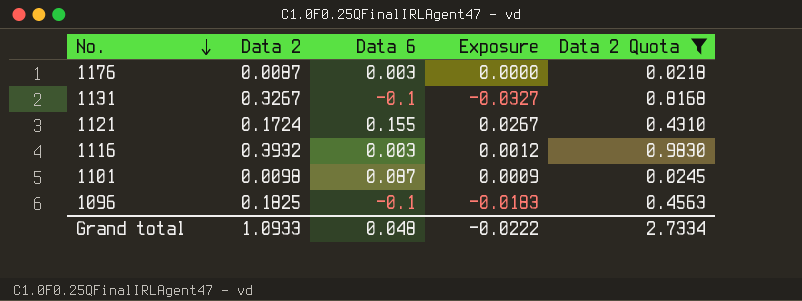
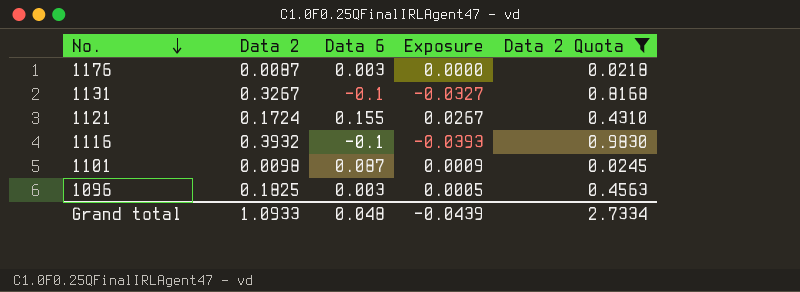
1116 | Data 6: 0.003 -> -0.1
1116 | Exposure: 0.0012 -> -0.0393
1096 | Data 6: -0.1 -> 0.003
1096 | Exposure: -0.0183 -> 0.0005
Grand total | Exposure: -0.0222 -> -0.0439

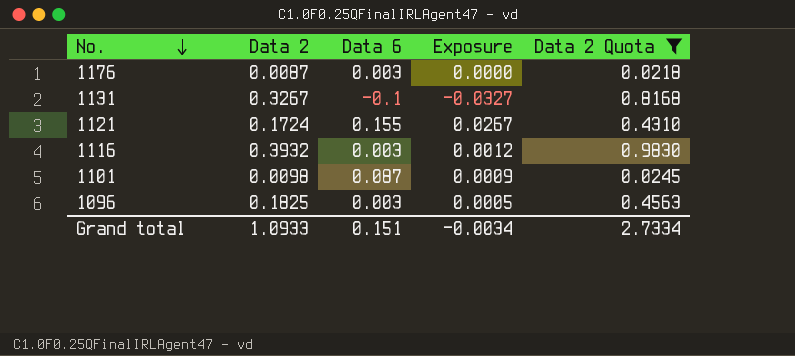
1116 | Data 6: -0.1 -> 0.003
1116 | Exposure: -0.0393 -> 0.0012
Grand total | Data 6: 0.048 -> 0.151
Grand total | Exposure: -0.0439 -> -0.0034

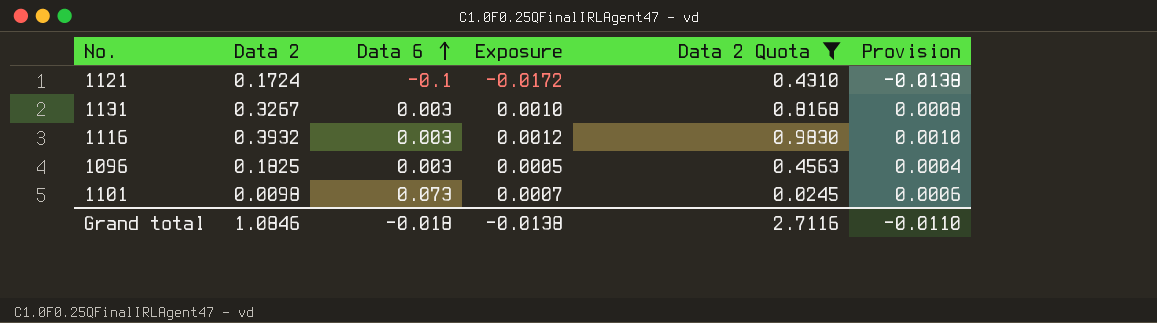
row order: No. descending -> Data 6 ascending
column Provision | formula: none -> [Exposure] * 0.8
row 1176: 0.0087 | 0.003 | 0.0000 | 0.0218 -> none
1121 | Data 6: 0.155 -> -0.1
1121 | Exposure: 0.0267 -> -0.0172
1131 | Data 6: -0.1 -> 0.003
1131 | Exposure: -0.0327 -> 0.0010
1101 | Data 6: 0.087 -> 0.073
1101 | Exposure: 0.0009 -> 0.0007
Grand total | Data 2: 1.0933 -> 1.0846
Grand total | Data 6: 0.151 -> -0.018
Grand total | Exposure: -0.0034 -> -0.0138
Grand total | Data 2 Quota: 2.7334 -> 2.7116

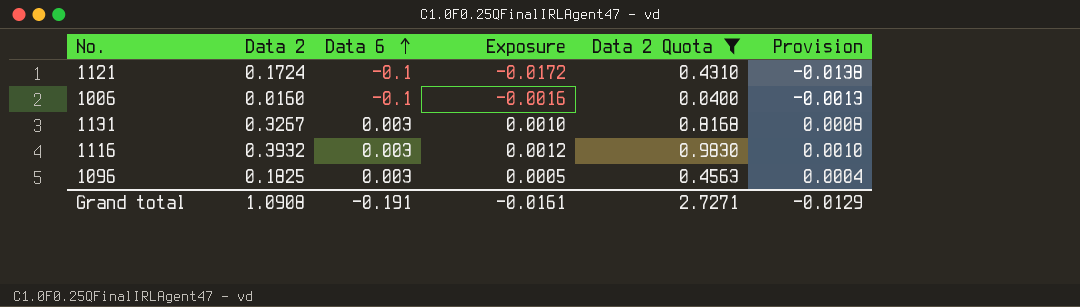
row 1101: 0.0098 | 0.073 | 0.0007 | 0.0245 | 0.0006 -> none
row 1006: none -> 0.0160 | -0.1 | -0.0016 | 0.0400 | -0.0013
Grand total | Data 2: 1.0846 -> 1.0908
Grand total | Data 6: -0.018 -> -0.191
Grand total | Exposure: -0.0138 -> -0.0161
Grand total | Data 2 Quota: 2.7116 -> 2.7271
Grand total | Provision: -0.0110 -> -0.0129

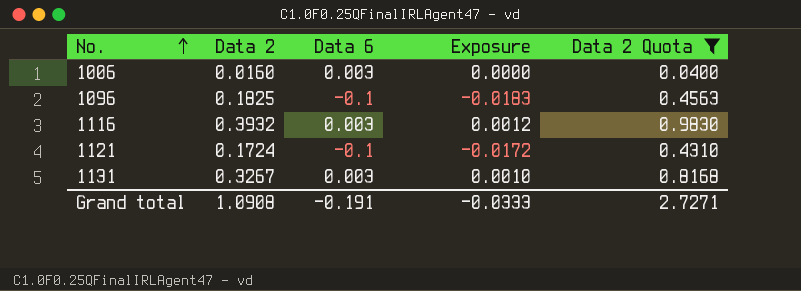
row order: Data 6 ascending -> No. ascending
column Provision | formula: [Exposure] * 0.8 -> none
1006 | Data 6: -0.1 -> 0.003
1006 | Exposure: -0.0016 -> 0.0000
1096 | Data 6: 0.003 -> -0.1
1096 | Exposure: 0.0005 -> -0.0183
Grand total | Exposure: -0.0161 -> -0.0333

